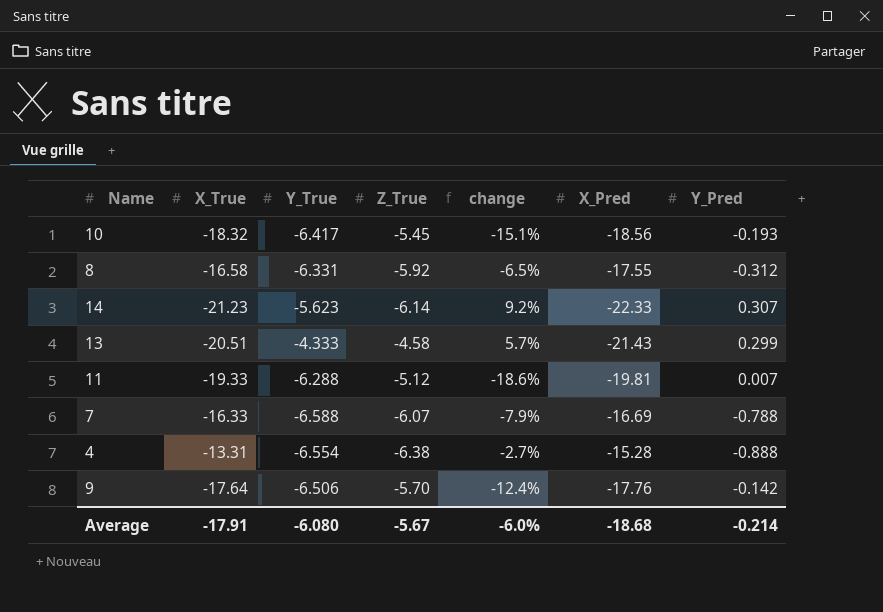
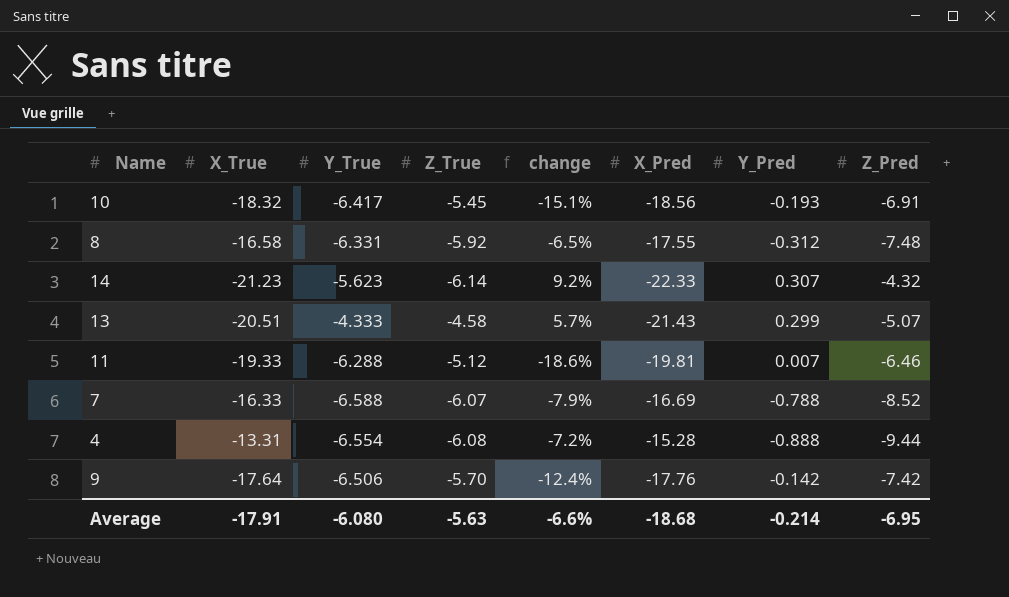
column Z_Pred | position: none -> 8
4 | Z_True: -6.38 -> -6.08
4 | change: -2.7% -> -7.2%
Average | Z_True: -5.67 -> -5.63
Average | change: -6.0% -> -6.6%

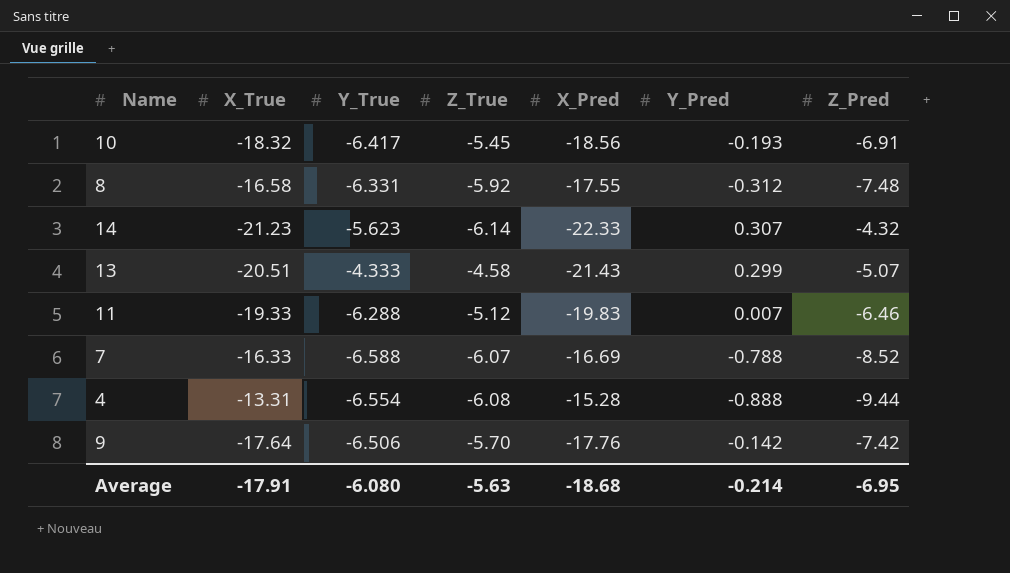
column change | formula: ([Z_True] - [Y_True]) / [Y_True] -> none
11 | X_Pred: -19.81 -> -19.83

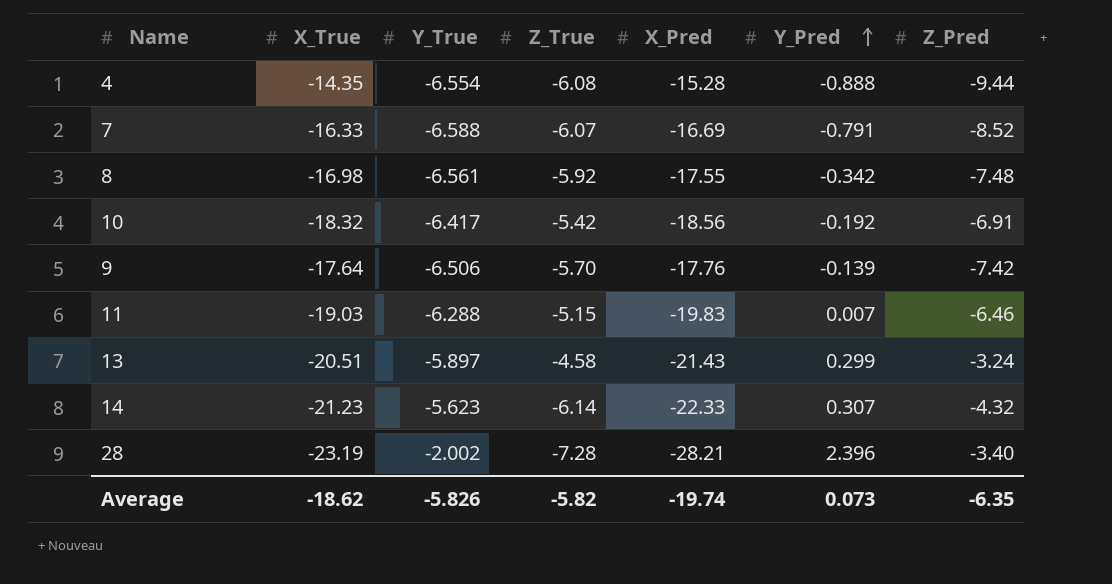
row order: none -> Y_Pred ascending
4 | X_True: -13.31 -> -14.35
7 | Y_Pred: -0.788 -> -0.791
8 | X_True: -16.58 -> -16.98
8 | Y_True: -6.331 -> -6.561
8 | Y_Pred: -0.312 -> -0.342
10 | Z_True: -5.45 -> -5.42
10 | Y_Pred: -0.193 -> -0.192
9 | Y_Pred: -0.142 -> -0.139
11 | X_True: -19.33 -> -19.03
11 | Z_True: -5.12 -> -5.15
13 | Y_True: -4.333 -> -5.897
13 | Z_Pred: -5.07 -> -3.24
row 28: none -> -23.19 | -2.002 | -7.28 | -28.21 | 2.396 | -3.40
Average | X_True: -17.91 -> -18.62
Average | Y_True: -6.080 -> -5.826
Average | Z_True: -5.63 -> -5.82
Average | X_Pred: -18.68 -> -19.74
Average | Y_Pred: -0.214 -> 0.073
Average | Z_Pred: -6.95 -> -6.35

